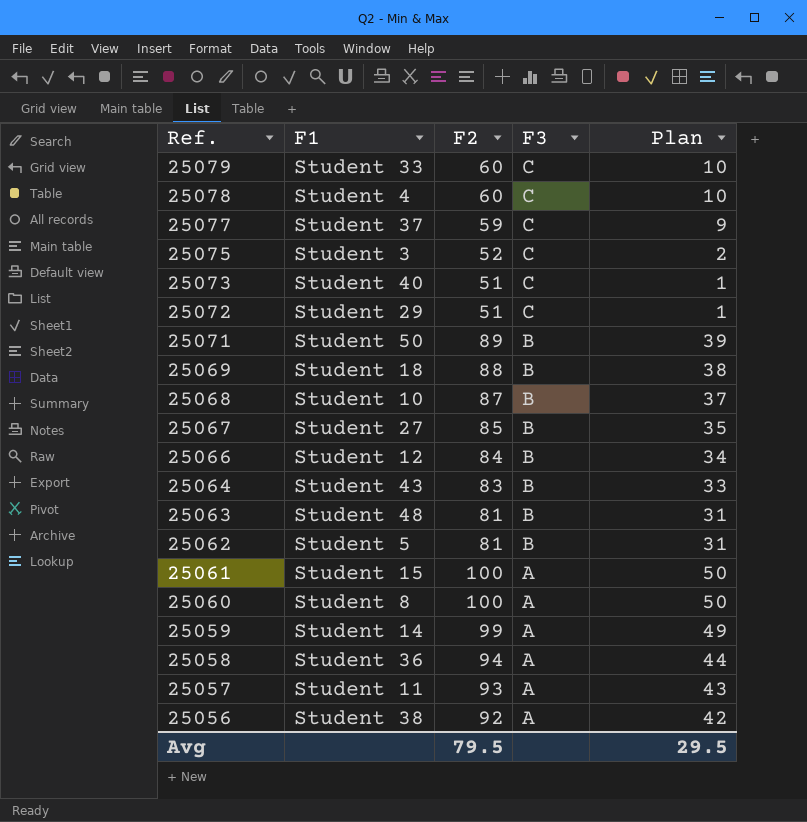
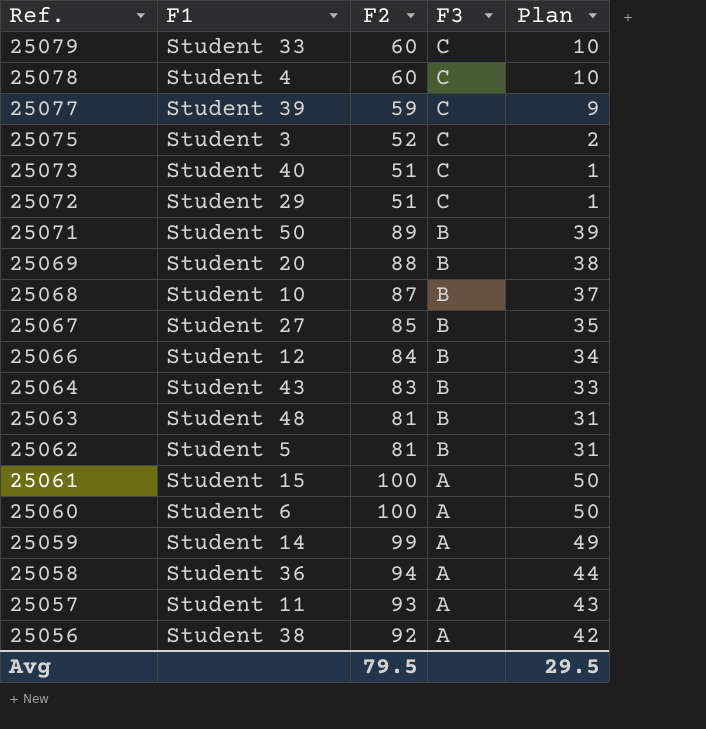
25077 | F1: Student 37 -> Student 39
25069 | F1: Student 18 -> Student 20
25060 | F1: Student 8 -> Student 6

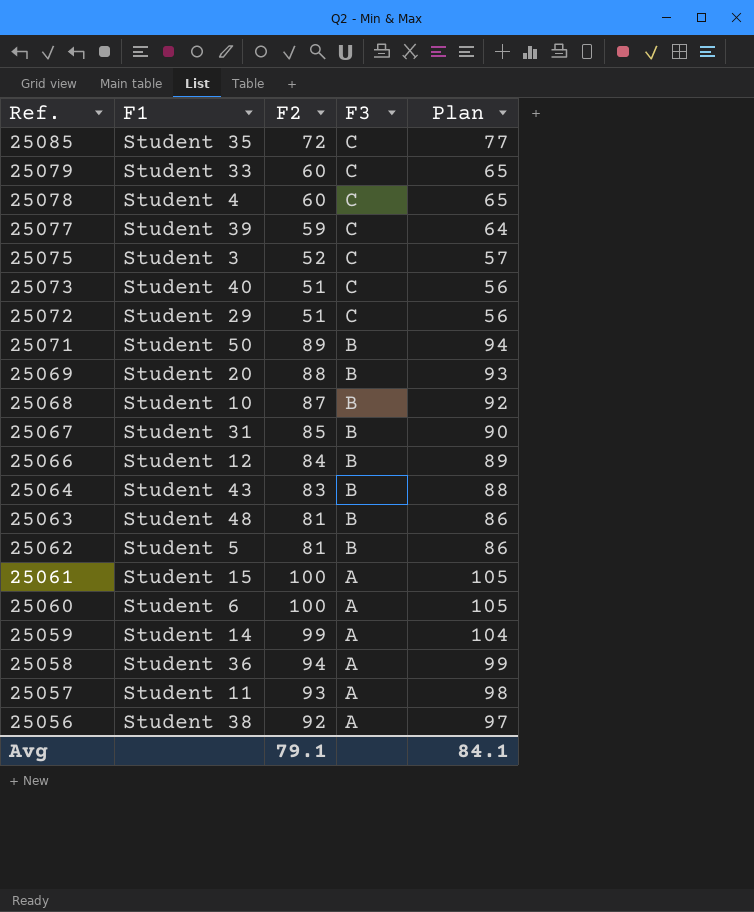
column Plan | formula: [F2] - 50 -> [F2] + 5
row 25085: none -> Student 35 | 72 | C | 77
25067 | F1: Student 27 -> Student 31
Avg | F2: 79.5 -> 79.1
Avg | Plan: 29.5 -> 84.1

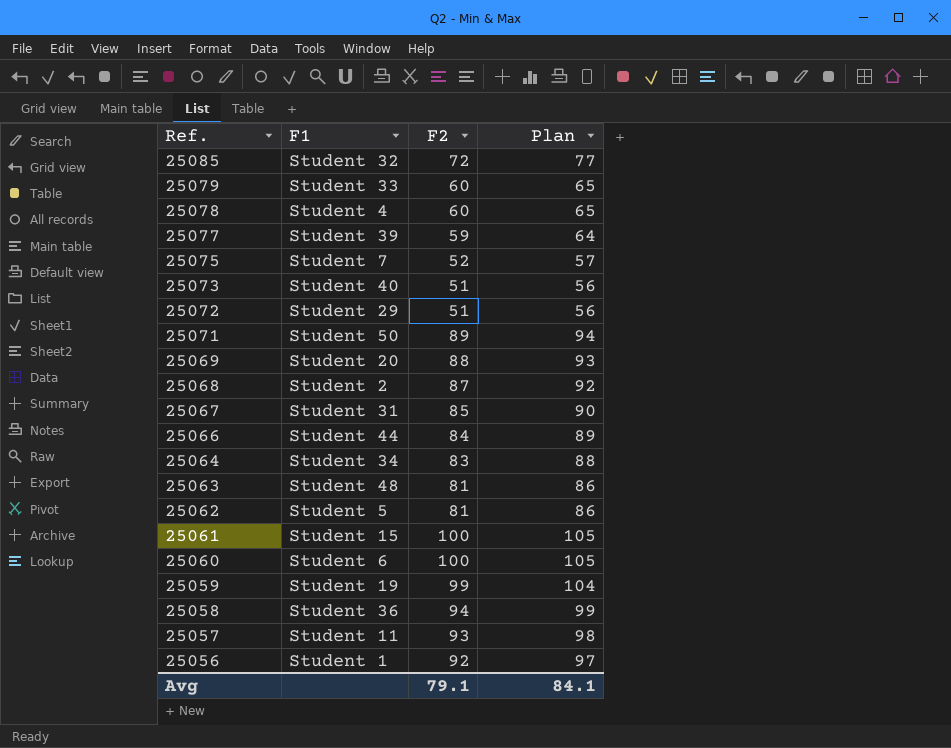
column F3 | position: 4 -> none
25085 | F1: Student 35 -> Student 32
25075 | F1: Student 3 -> Student 7
25068 | F1: Student 10 -> Student 2
25066 | F1: Student 12 -> Student 44
25064 | F1: Student 43 -> Student 34
25059 | F1: Student 14 -> Student 19
25056 | F1: Student 38 -> Student 1

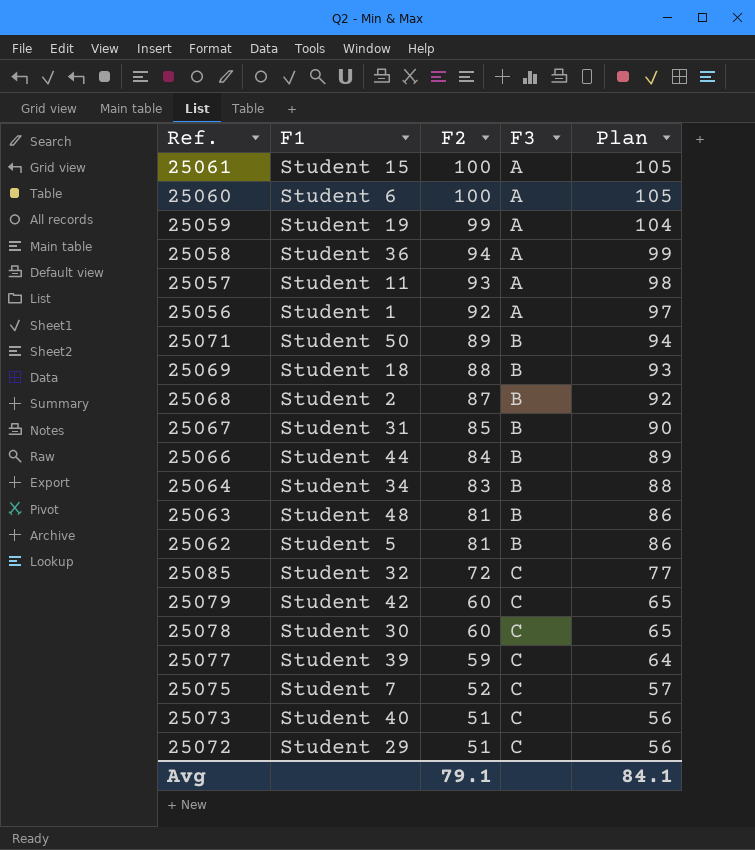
row order: Ref. descending -> F2 descending
column F3 | position: none -> 4
25069 | F1: Student 20 -> Student 18
25079 | F1: Student 33 -> Student 42
25078 | F1: Student 4 -> Student 30

